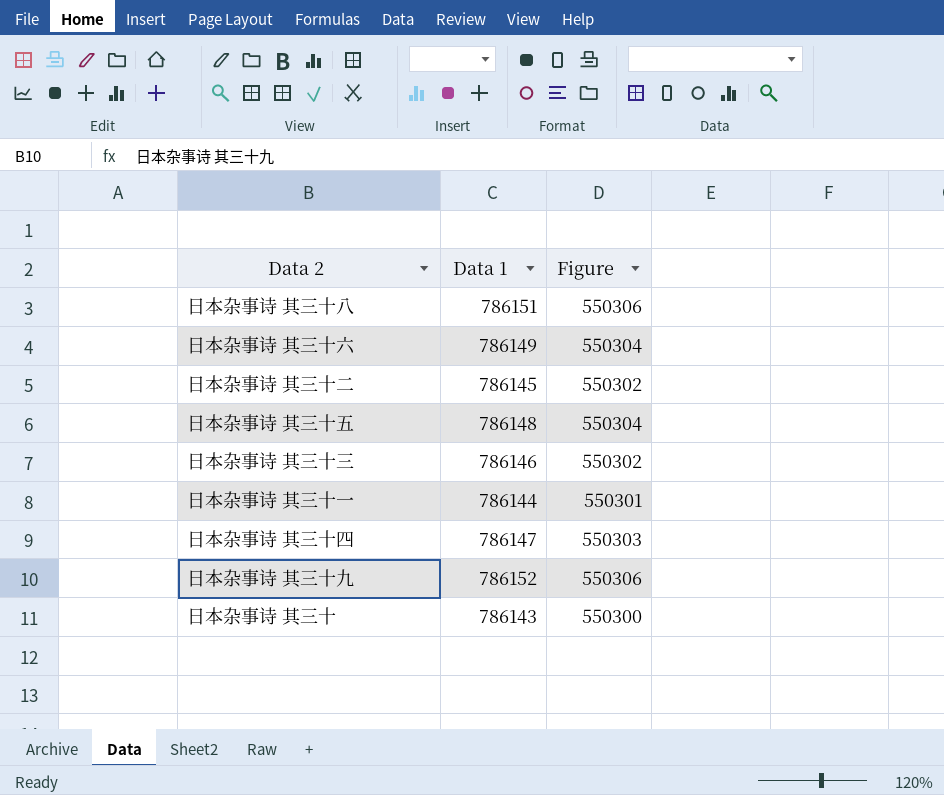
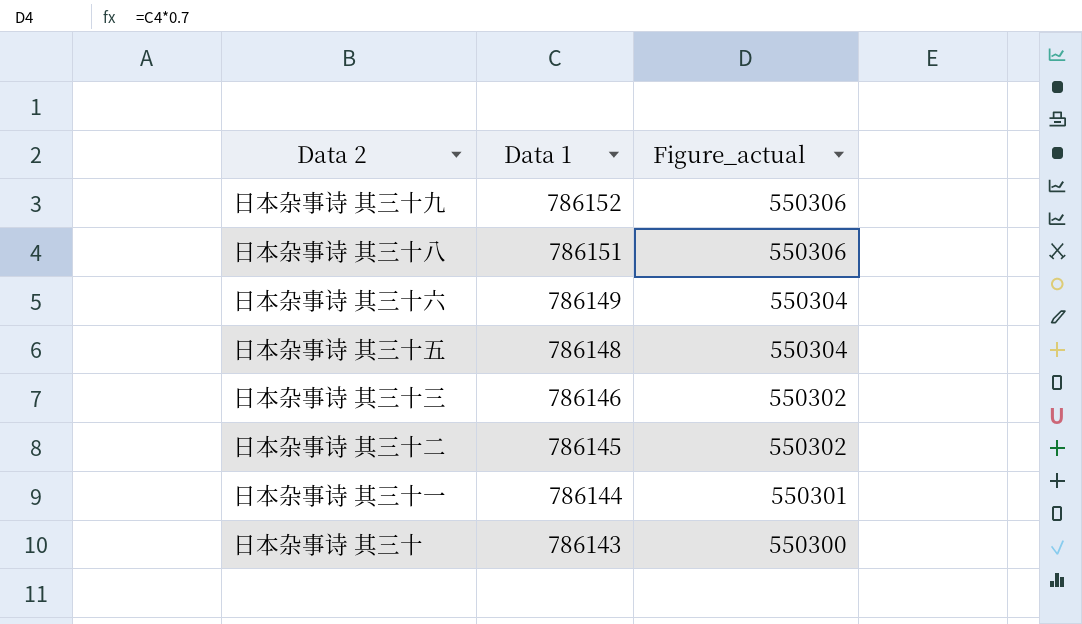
row order: none -> Data 1 descending
column name: Figure -> Figure_actual
row 日本杂事诗 其三十四: 786147 | 550303 -> none

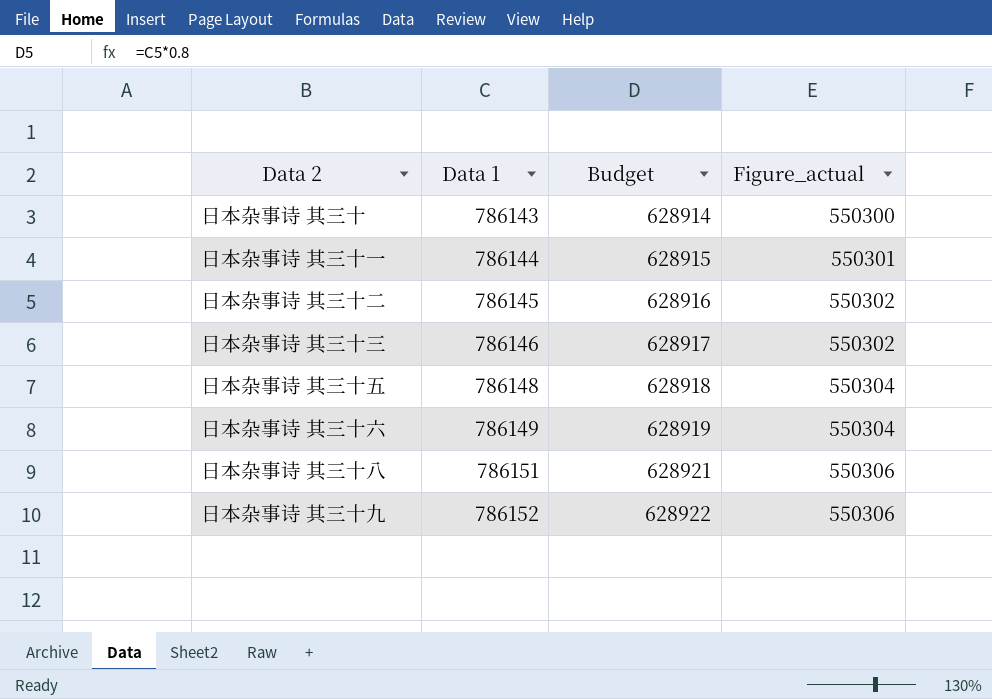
row order: Data 1 descending -> Data 1 ascending
column Budget | formula: none -> [Data 1] * 0.8

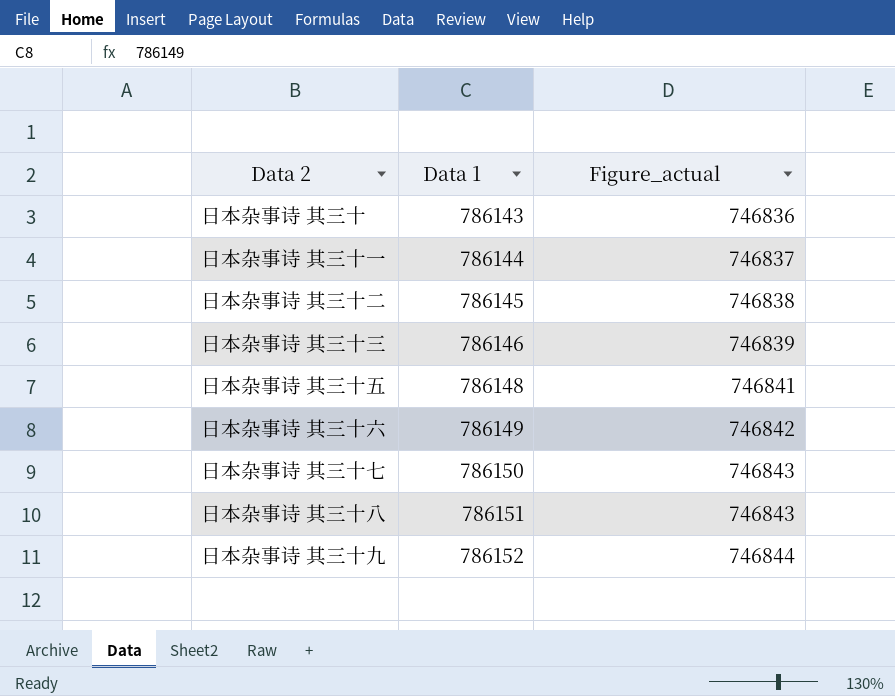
column Budget | formula: [Data 1] * 0.8 -> none
column Figure_actual | formula: [Data 1] * 0.7 -> [Data 1] * 0.95
row 日本杂事诗 其三十七: none -> 786150 | 746843

